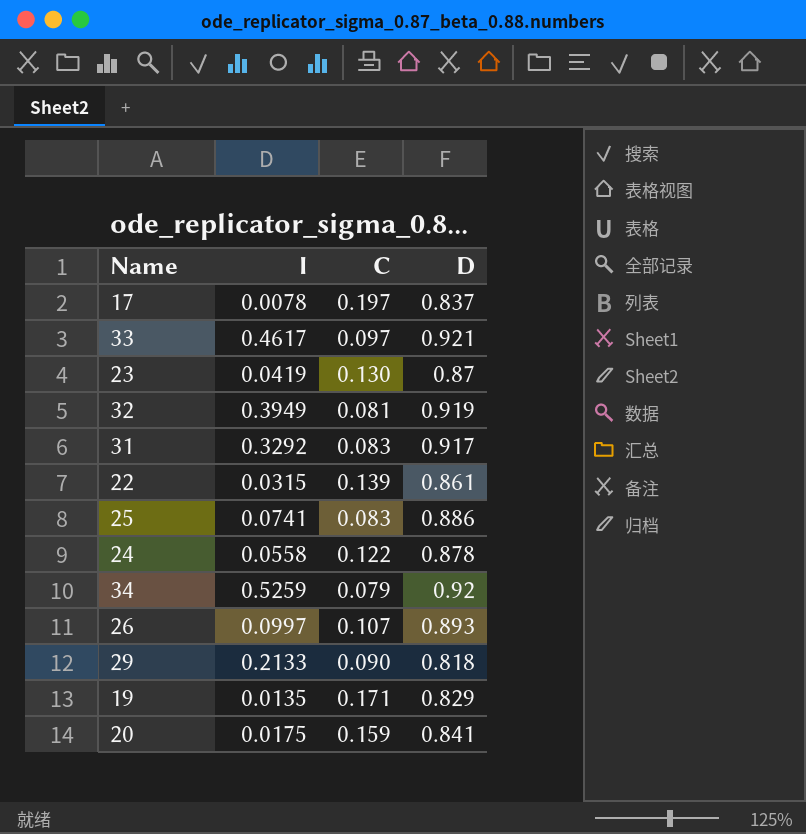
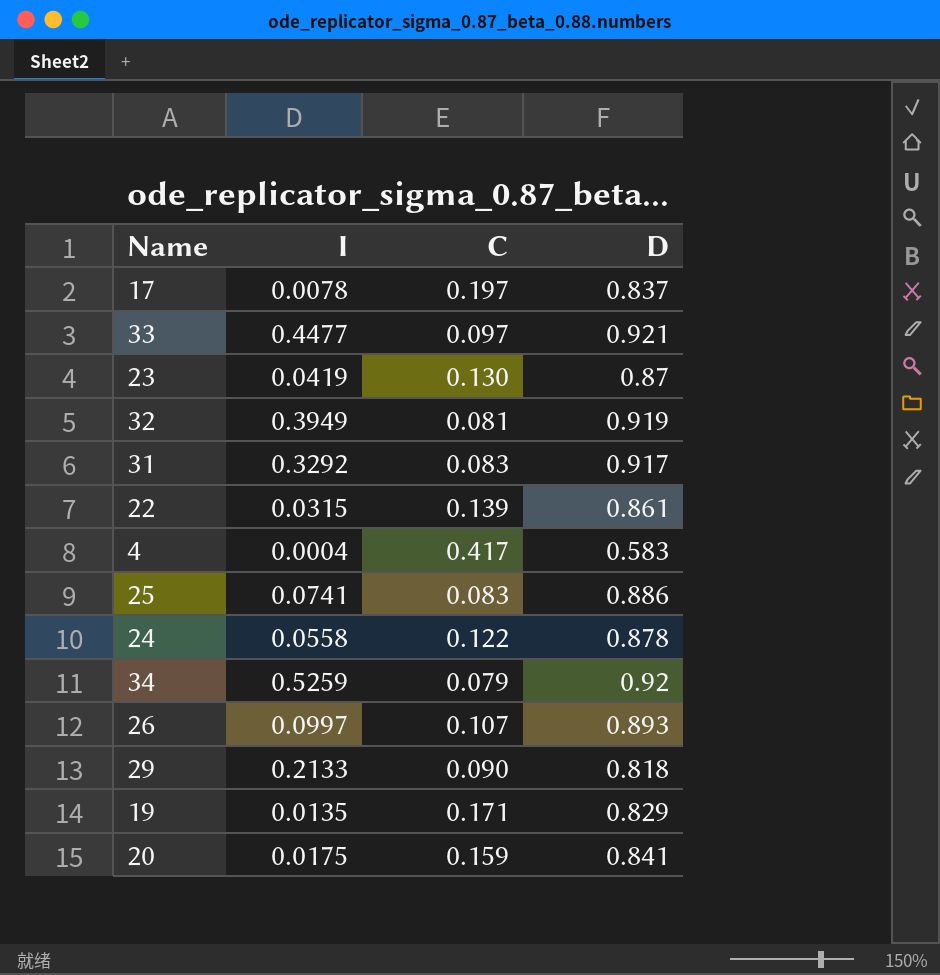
33 | I: 0.4617 -> 0.4477
row 4: none -> 0.0004 | 0.417 | 0.583

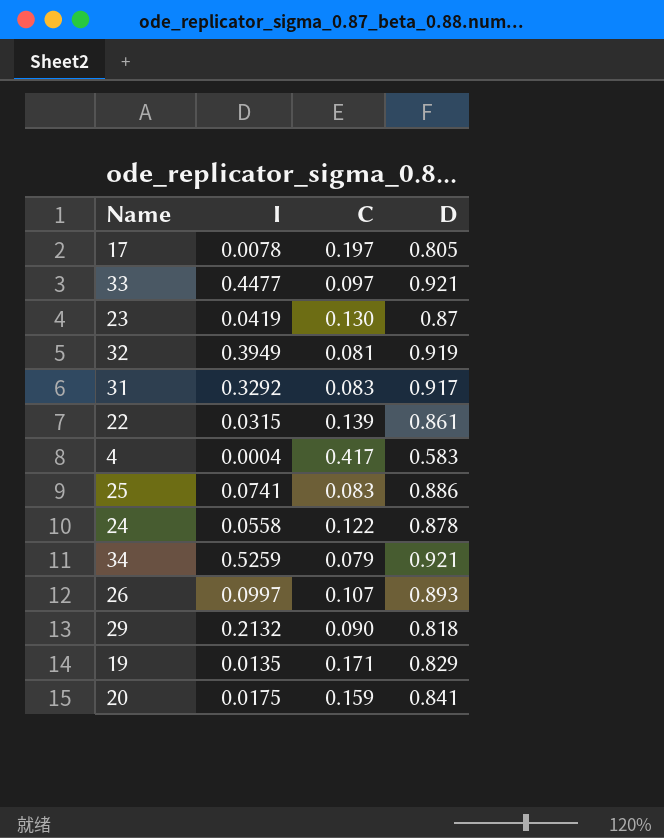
17 | D: 0.837 -> 0.805
34 | D: 0.92 -> 0.921
29 | I: 0.2133 -> 0.2132

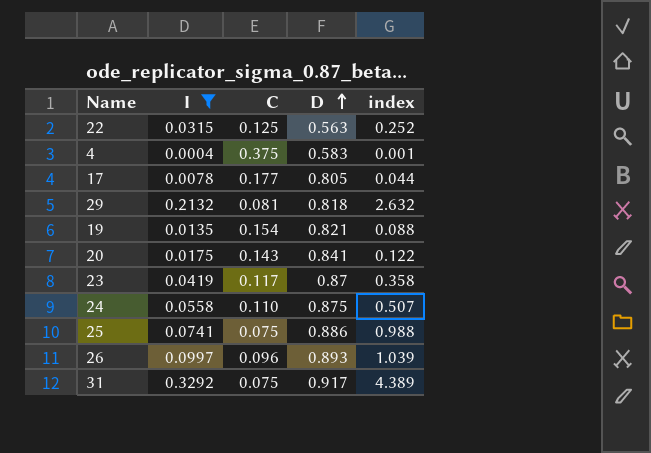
filter: none -> I <= 0.3292
row order: none -> D ascending
column index | formula: none -> [I] / [C]
22 | C: 0.139 -> 0.125
22 | D: 0.861 -> 0.563
4 | C: 0.417 -> 0.375
17 | C: 0.197 -> 0.177
29 | C: 0.090 -> 0.081
19 | C: 0.171 -> 0.154
19 | D: 0.829 -> 0.821
20 | C: 0.159 -> 0.143
23 | C: 0.130 -> 0.117
24 | C: 0.122 -> 0.110
24 | D: 0.878 -> 0.875
25 | C: 0.083 -> 0.075
26 | C: 0.107 -> 0.096
31 | C: 0.083 -> 0.075

